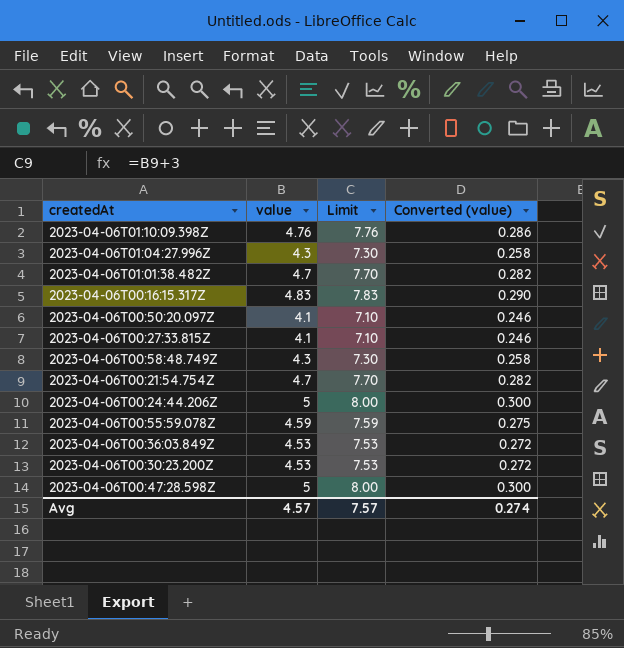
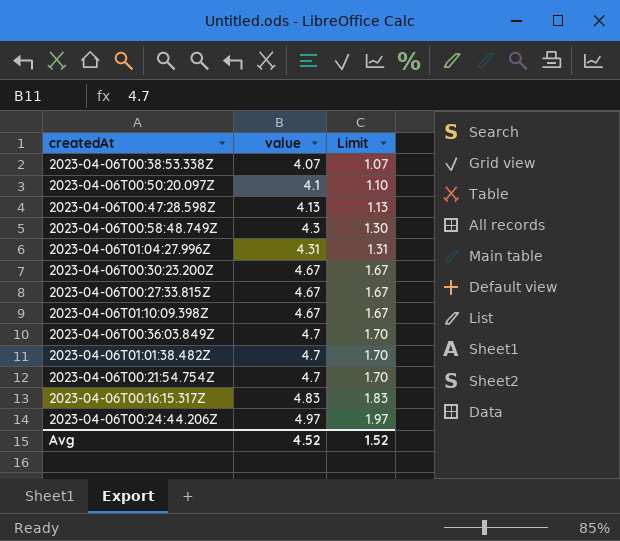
row order: none -> value ascending
column Converted (value) | formula: [value] * 0.06 -> none
column Limit | formula: [value] + 3 -> [value] - 3
row 2023-04-06T00:55:59.078Z: 4.59 | 7.59 | 0.275 -> none
row 2023-04-06T00:38:53.338Z: none -> 4.07 | 1.07
2023-04-06T00:47:28.598Z | value: 5 -> 4.13
2023-04-06T01:04:27.996Z | value: 4.3 -> 4.31
2023-04-06T00:30:23.200Z | value: 4.53 -> 4.67
2023-04-06T00:27:33.815Z | value: 4.1 -> 4.67
2023-04-06T01:10:09.398Z | value: 4.76 -> 4.67
2023-04-06T00:36:03.849Z | value: 4.53 -> 4.7
2023-04-06T00:24:44.206Z | value: 5 -> 4.97
Avg | value: 4.57 -> 4.52
Avg | Limit: 7.57 -> 1.52

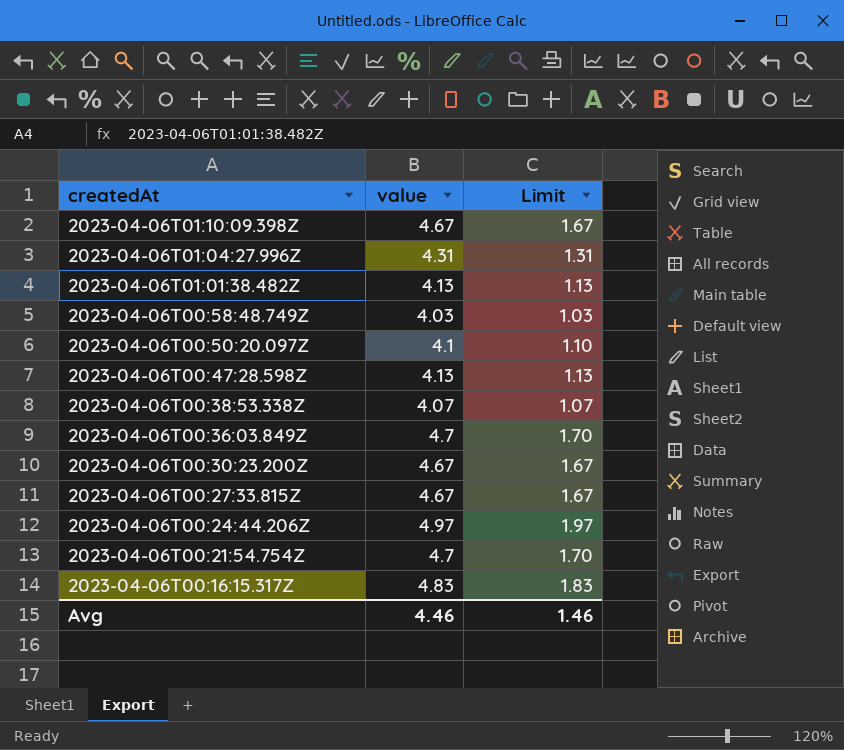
row order: value ascending -> createdAt descending
2023-04-06T01:01:38.482Z | value: 4.7 -> 4.13
2023-04-06T01:01:38.482Z | Limit: 1.70 -> 1.13
2023-04-06T00:58:48.749Z | value: 4.3 -> 4.03
2023-04-06T00:58:48.749Z | Limit: 1.30 -> 1.03
Avg | value: 4.52 -> 4.46
Avg | Limit: 1.52 -> 1.46

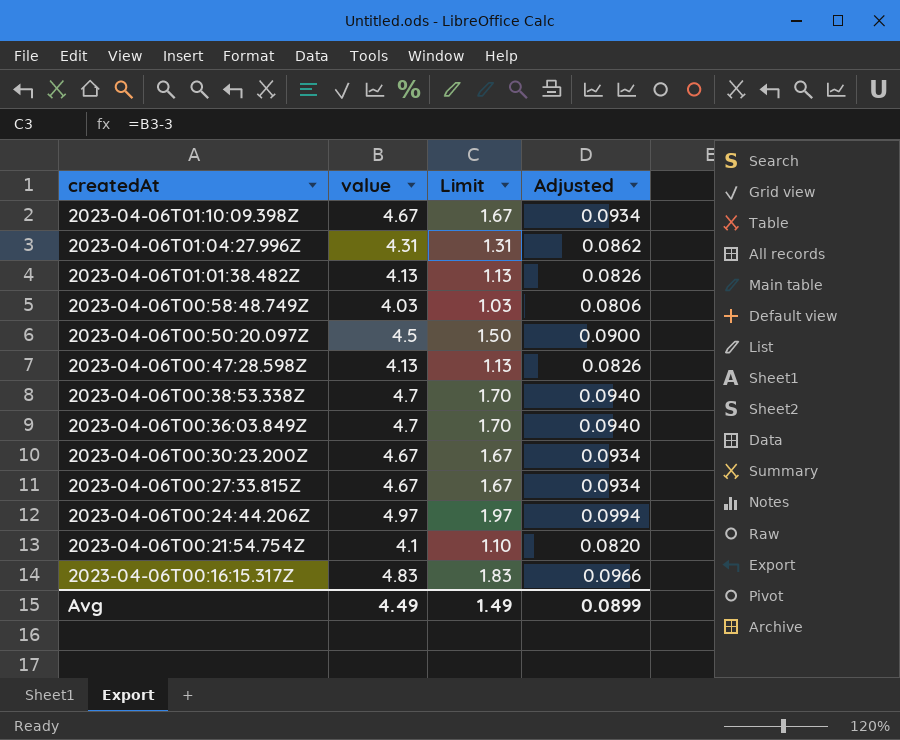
column Adjusted | formula: none -> [value] * 0.02
2023-04-06T00:50:20.097Z | value: 4.1 -> 4.5
2023-04-06T00:50:20.097Z | Limit: 1.10 -> 1.50
2023-04-06T00:38:53.338Z | value: 4.07 -> 4.7
2023-04-06T00:38:53.338Z | Limit: 1.07 -> 1.70
2023-04-06T00:21:54.754Z | value: 4.7 -> 4.1
2023-04-06T00:21:54.754Z | Limit: 1.70 -> 1.10
Avg | value: 4.46 -> 4.49
Avg | Limit: 1.46 -> 1.49

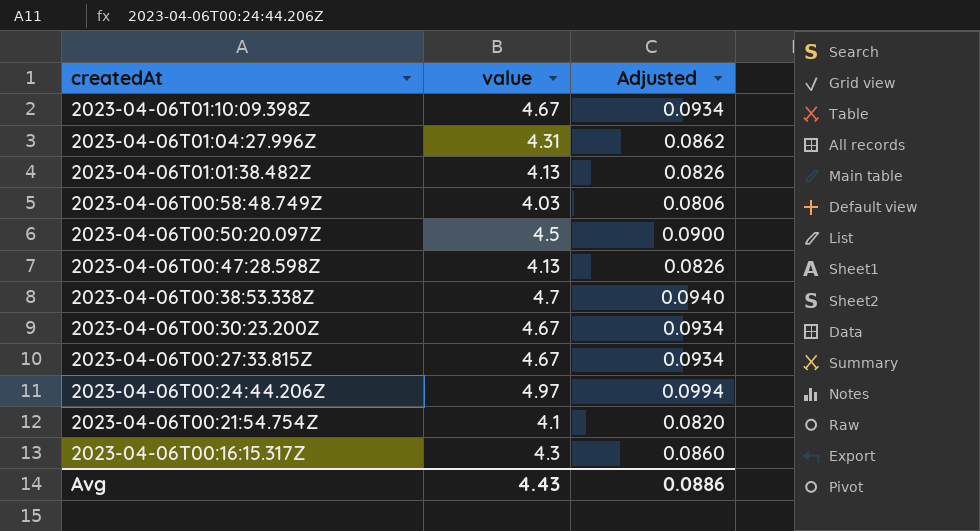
column Limit | formula: [value] - 3 -> none
row 2023-04-06T00:36:03.849Z: 4.7 | 1.70 | 0.0940 -> none
2023-04-06T00:16:15.317Z | value: 4.83 -> 4.3
2023-04-06T00:16:15.317Z | Adjusted: 0.0966 -> 0.0860
Avg | value: 4.49 -> 4.43
Avg | Adjusted: 0.0899 -> 0.0886

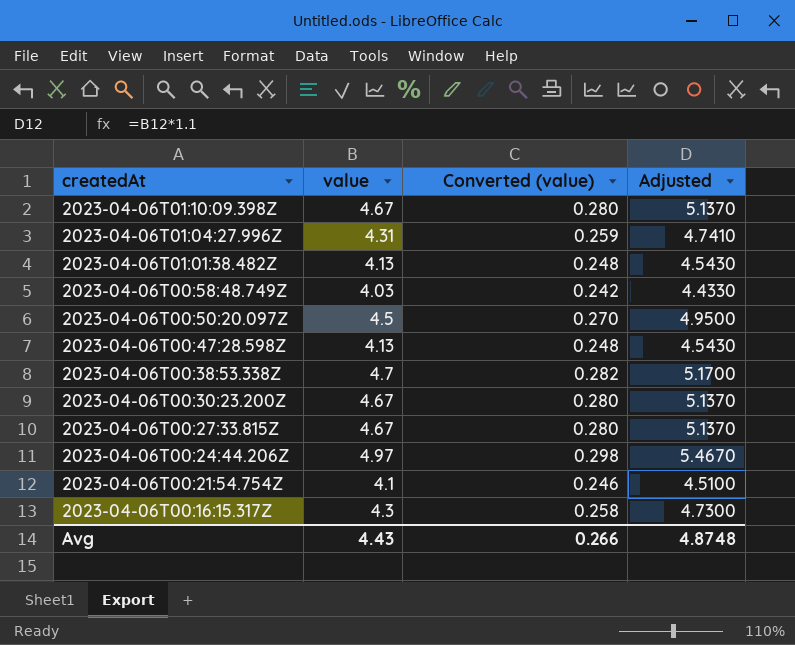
column Converted (value) | formula: none -> [value] * 0.06
column Adjusted | formula: [value] * 0.02 -> [value] * 1.1
Avg | Adjusted: 0.0886 -> 4.8748

